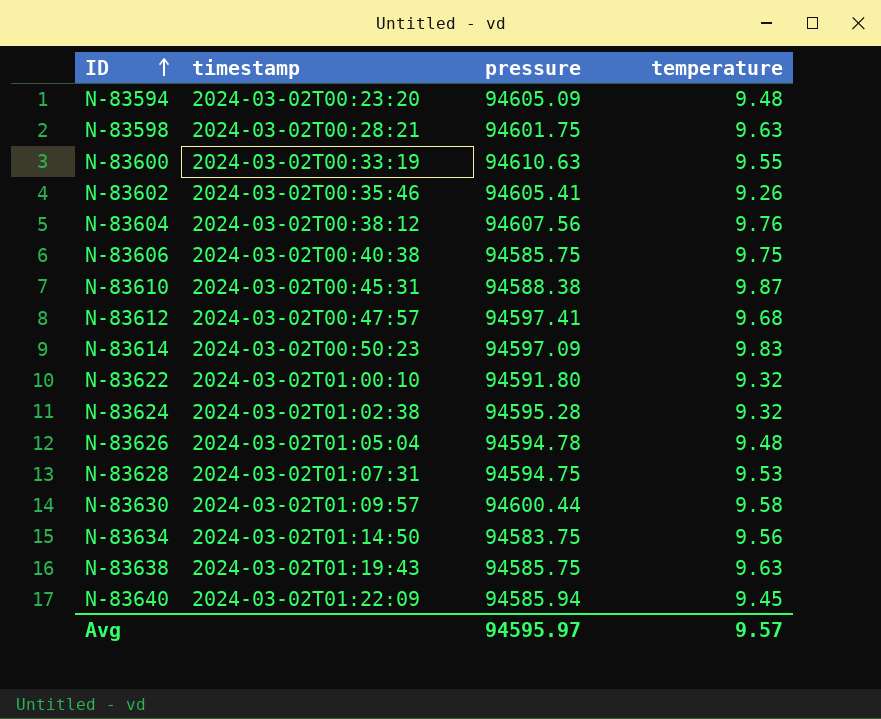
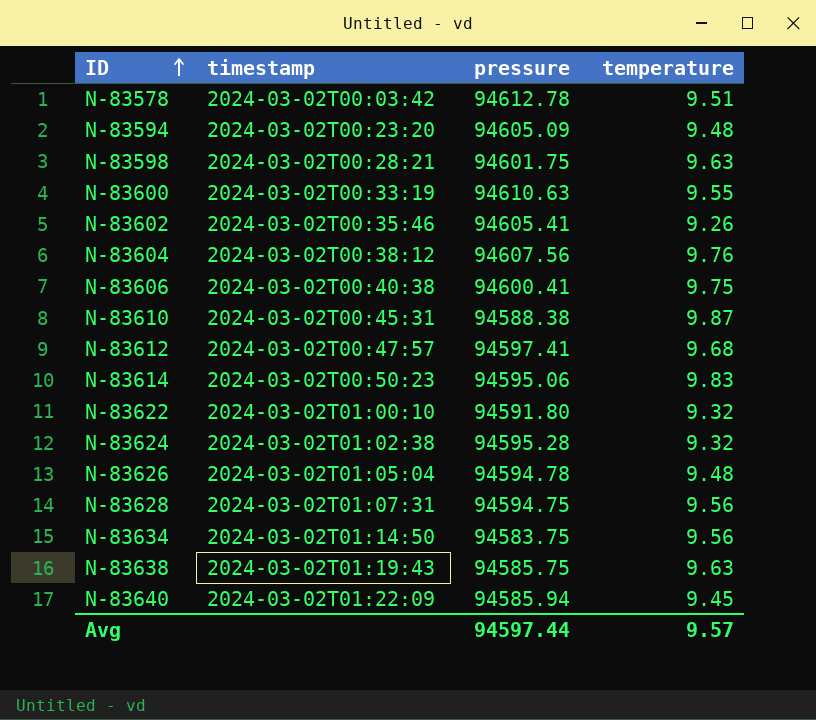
row N-83630: 2024-03-02T01:09:57 | 94600.44 | 9.58 -> none
row N-83578: none -> 2024-03-02T00:03:42 | 94612.78 | 9.51
N-83606 | pressure: 94585.75 -> 94600.41
N-83614 | pressure: 94597.09 -> 94595.06
N-83628 | temperature: 9.53 -> 9.56
Avg | pressure: 94595.97 -> 94597.44

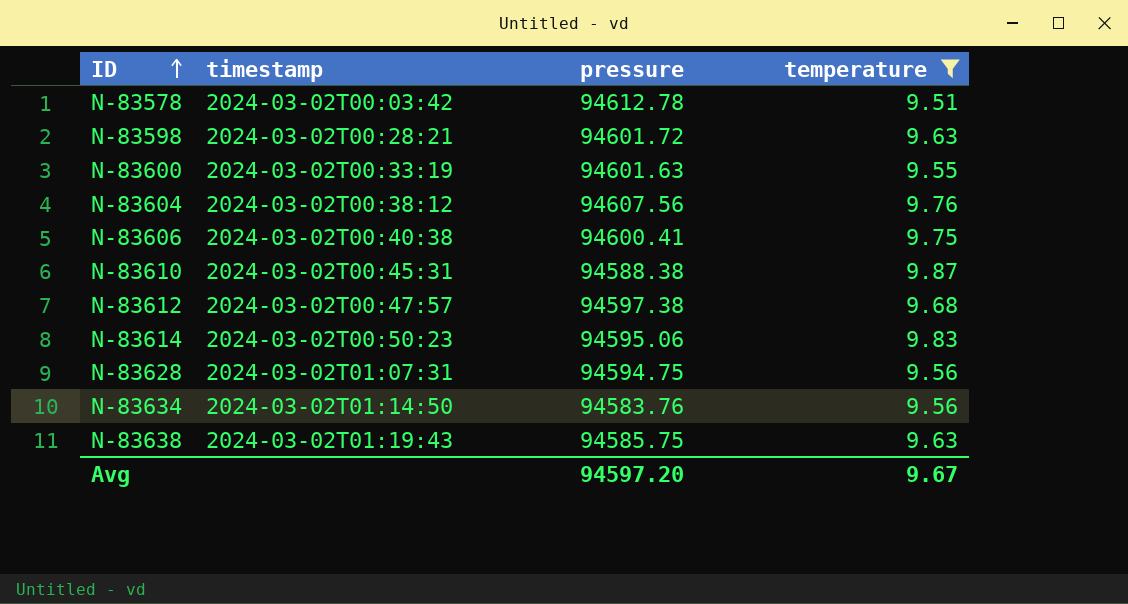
filter: none -> temperature >= 9.51
N-83598 | pressure: 94601.75 -> 94601.72
N-83600 | pressure: 94610.63 -> 94601.63
N-83612 | pressure: 94597.41 -> 94597.38
N-83634 | pressure: 94583.75 -> 94583.76
Avg | pressure: 94597.44 -> 94597.20
Avg | temperature: 9.57 -> 9.67

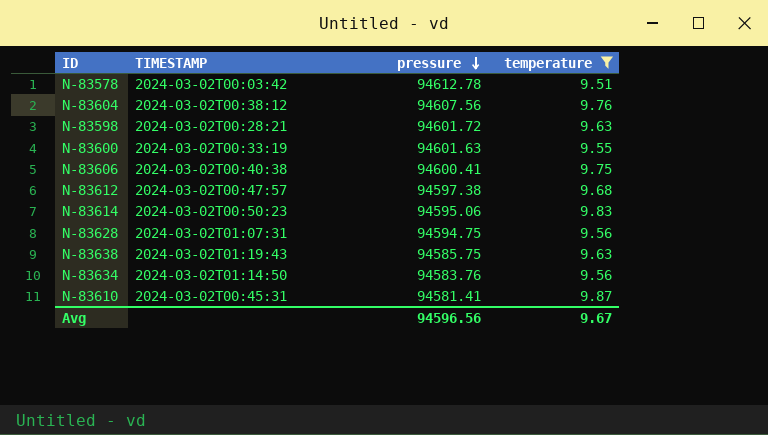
row order: ID ascending -> pressure descending
column name: timestamp -> TIMESTAMP
N-83610 | pressure: 94588.38 -> 94581.41
Avg | pressure: 94597.20 -> 94596.56

